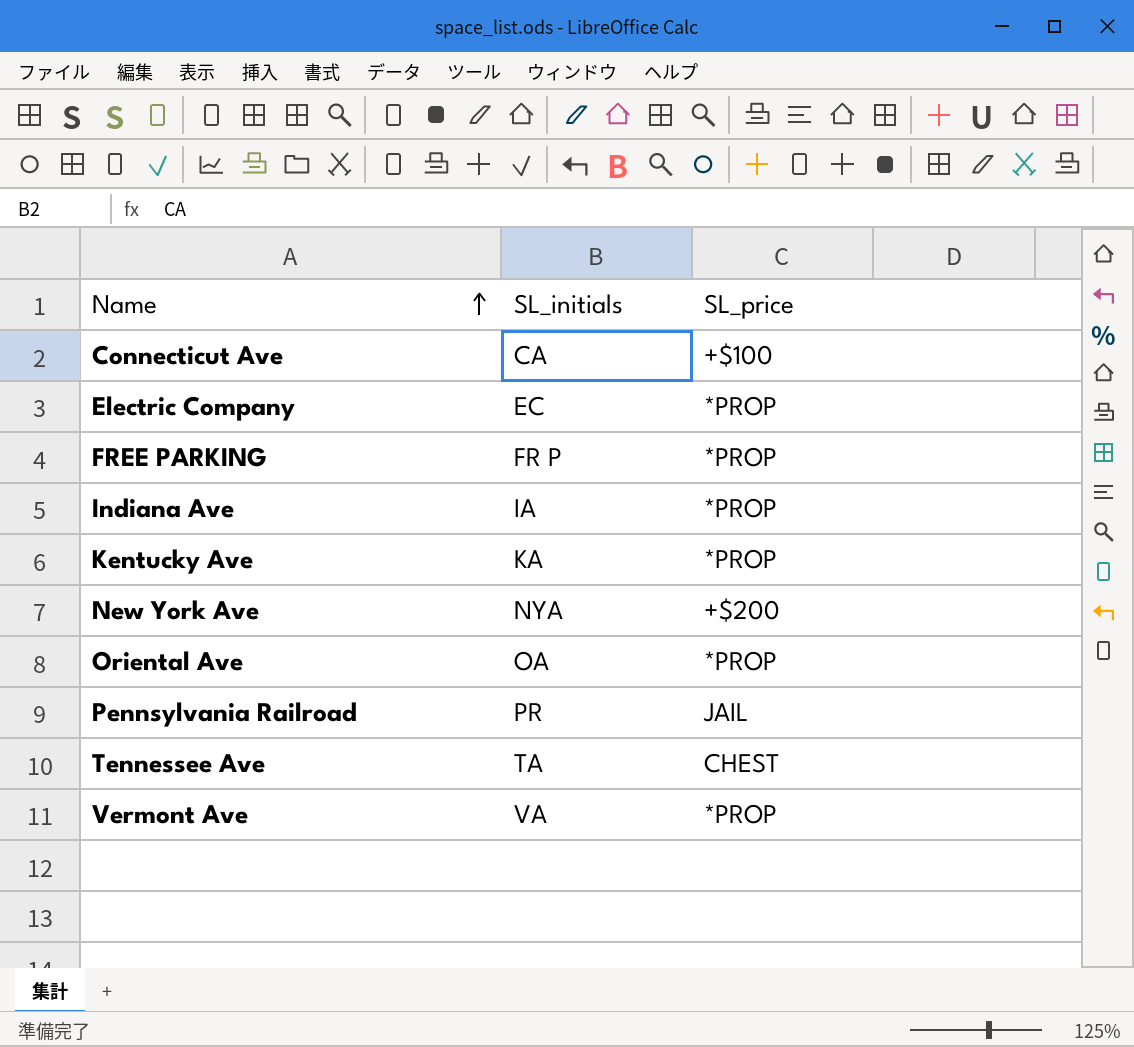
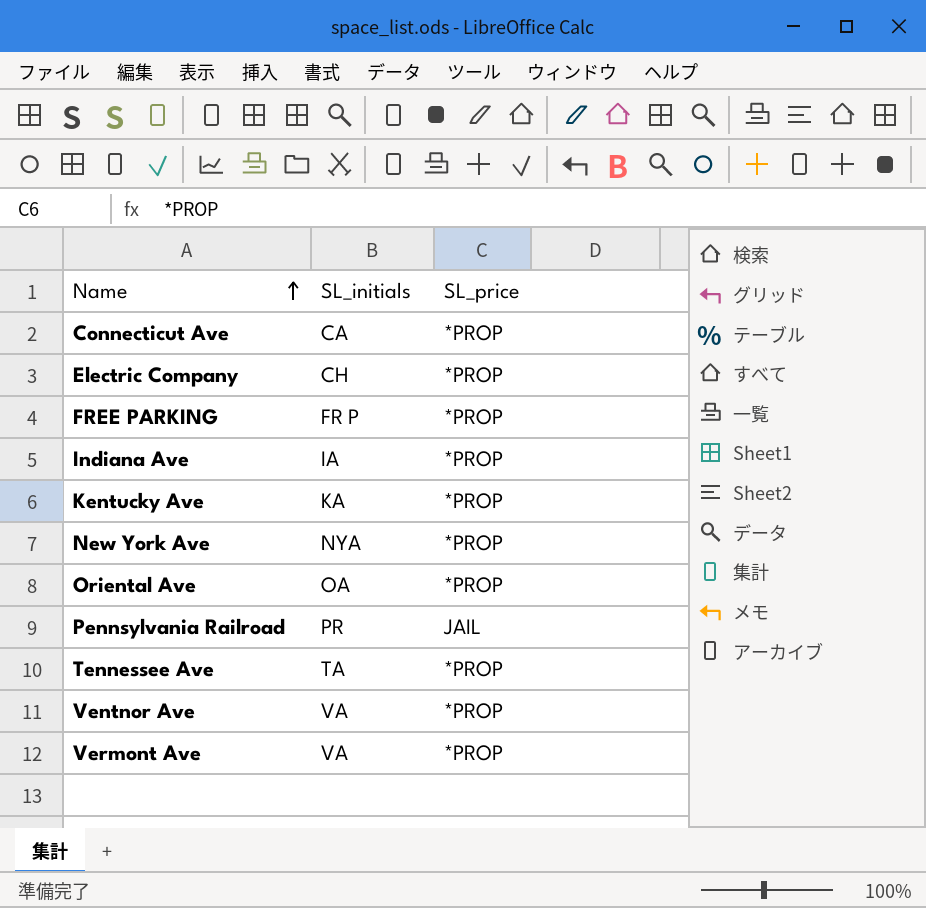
Connecticut Ave | SL_price: +$100 -> *PROP
Electric Company | SL_initials: EC -> CH
New York Ave | SL_price: +$200 -> *PROP
Tennessee Ave | SL_price: CHEST -> *PROP
row Ventnor Ave: none -> VA | *PROP

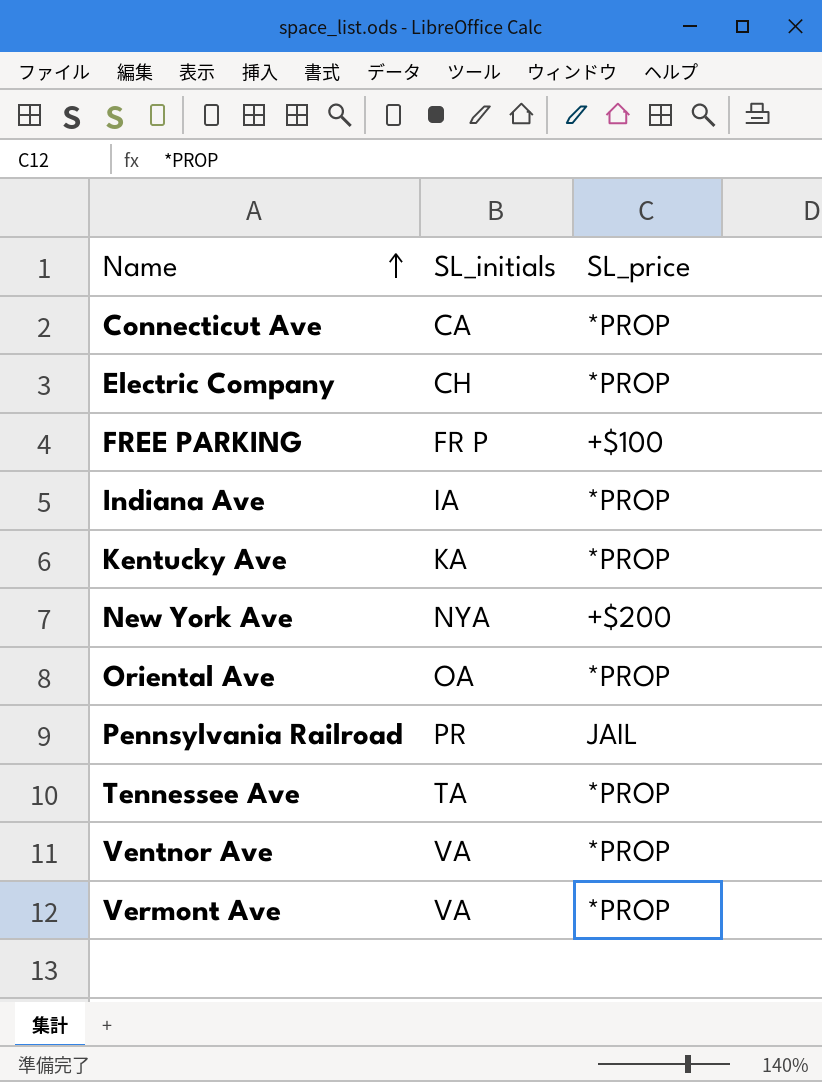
FREE PARKING | SL_price: *PROP -> +$100
New York Ave | SL_price: *PROP -> +$200

